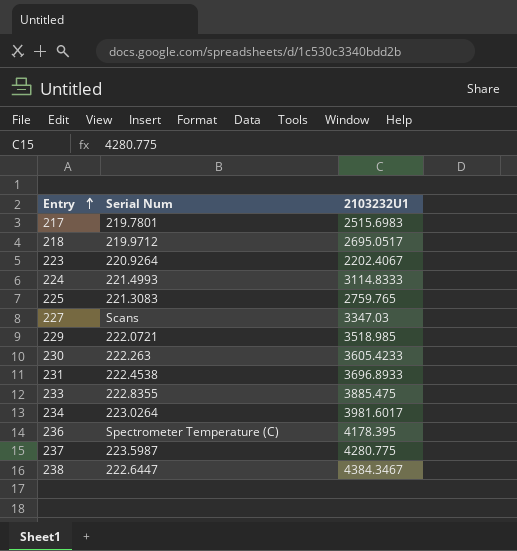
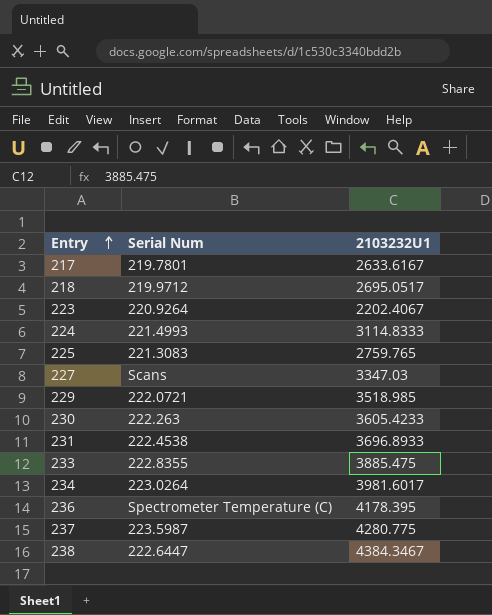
217 | 2103232U1: 2515.6983 -> 2633.6167

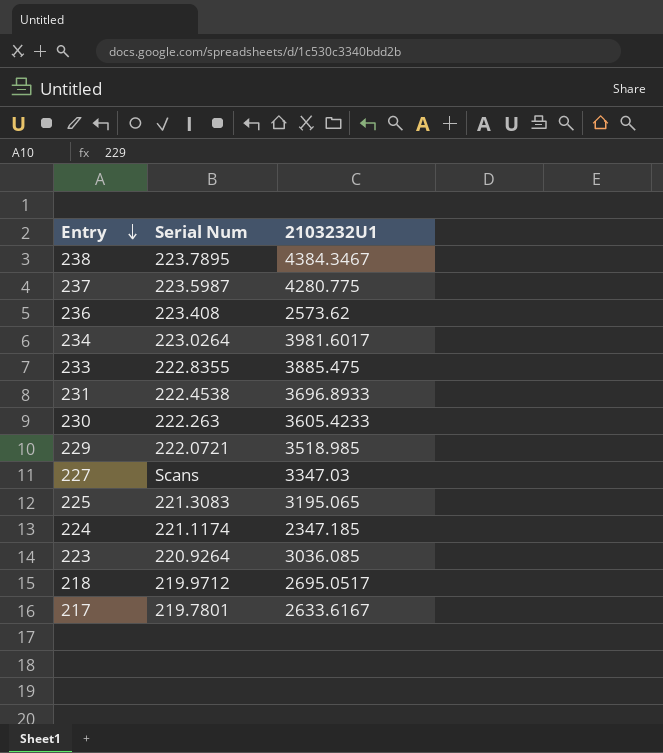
row order: Entry ascending -> Entry descending
238 | Serial Num: 222.6447 -> 223.7895
236 | Serial Num: Spectrometer Temperature (C) -> 223.408
236 | 2103232U1: 4178.395 -> 2573.62
225 | 2103232U1: 2759.765 -> 3195.065
224 | Serial Num: 221.4993 -> 221.1174
224 | 2103232U1: 3114.8333 -> 2347.185
223 | 2103232U1: 2202.4067 -> 3036.085

